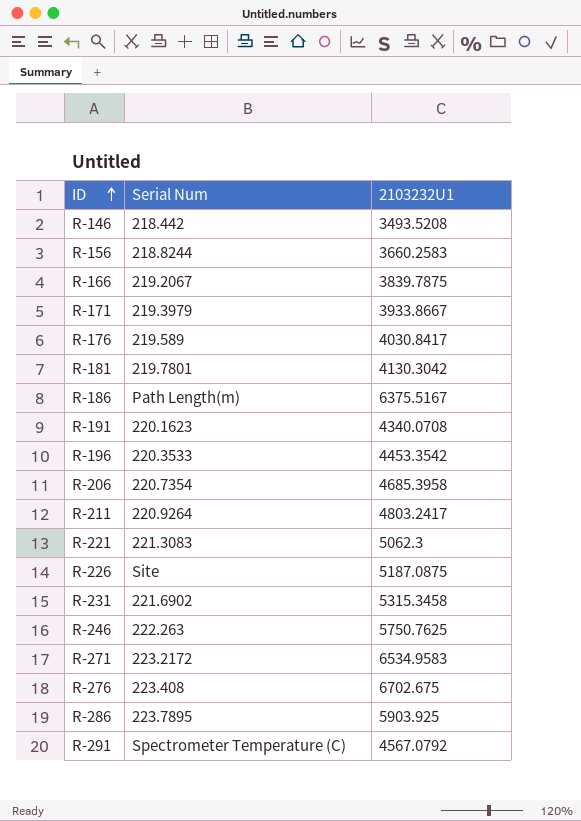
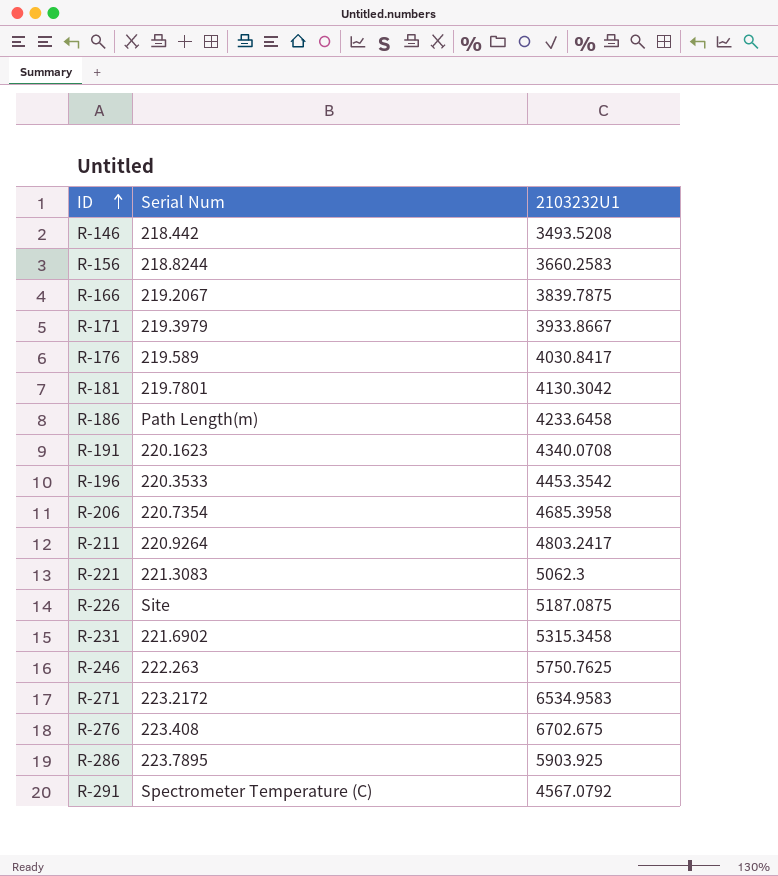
R-186 | 2103232U1: 6375.5167 -> 4233.6458

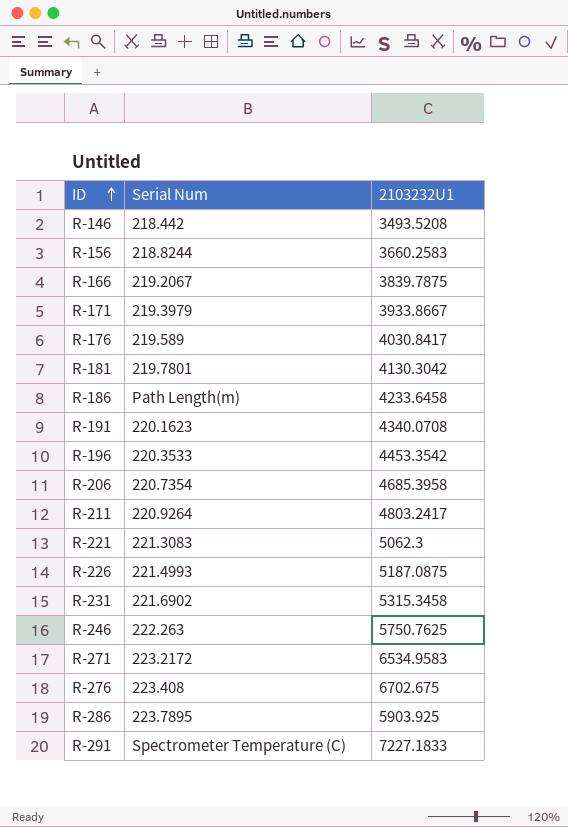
R-226 | Serial Num: Site -> 221.4993
R-291 | 2103232U1: 4567.0792 -> 7227.1833

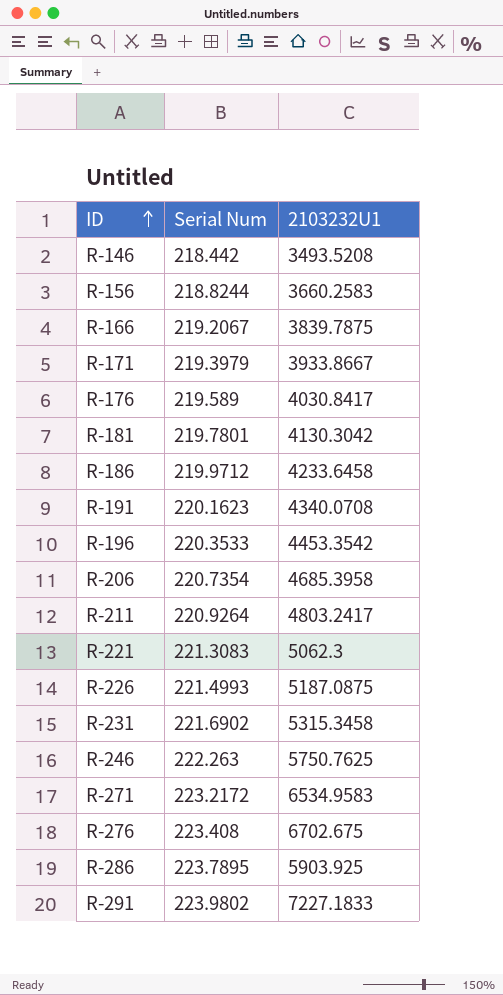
R-186 | Serial Num: Path Length(m) -> 219.9712
R-291 | Serial Num: Spectrometer Temperature (C) -> 223.9802

